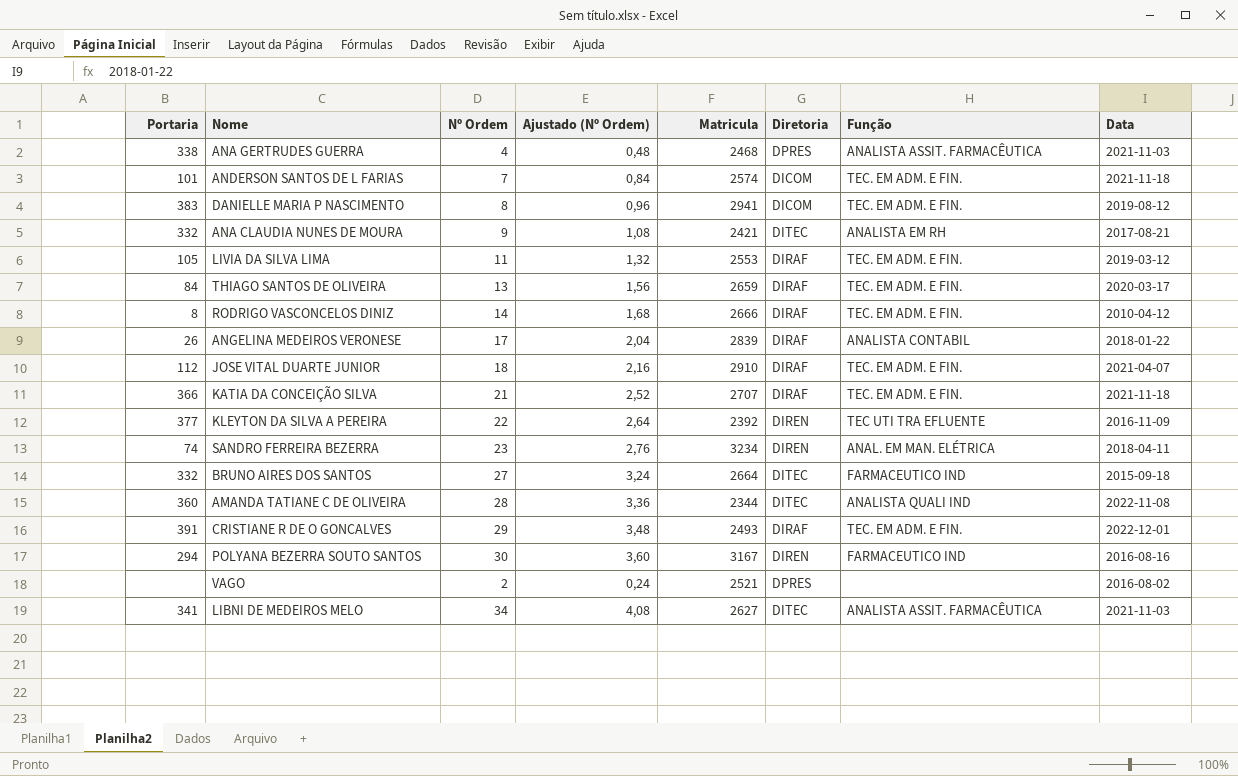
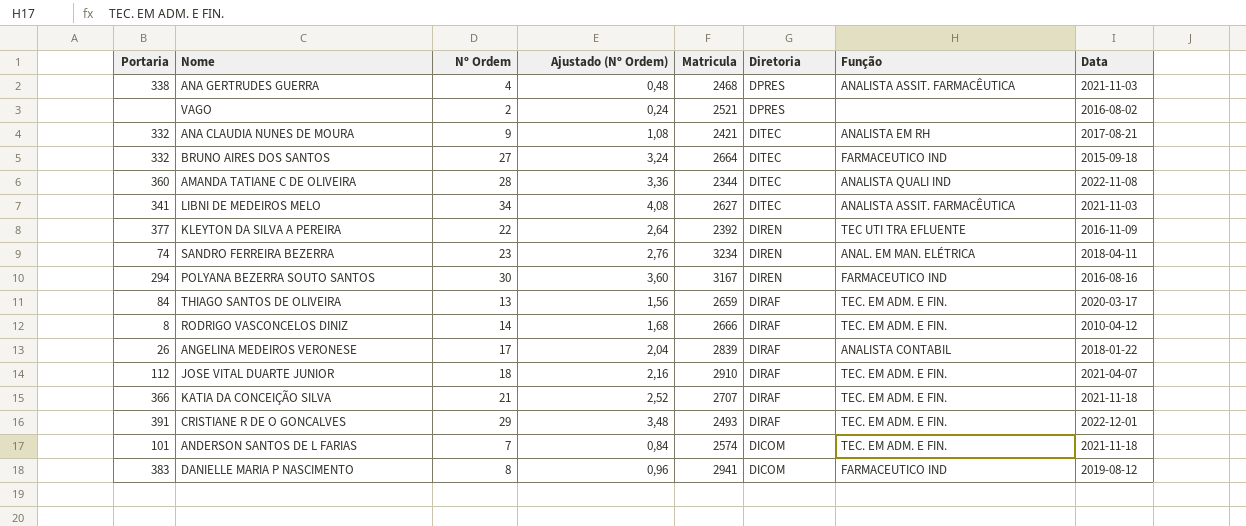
row order: none -> Diretoria descending
row LIVIA DA SILVA LIMA: 105 | 11 | 1,32 | 2553 | DIRAF | TEC. EM ADM. E FIN. | 2019-03-12 -> none
DANIELLE MARIA P NASCIMENTO | Função: TEC. EM ADM. E FIN. -> FARMACEUTICO IND

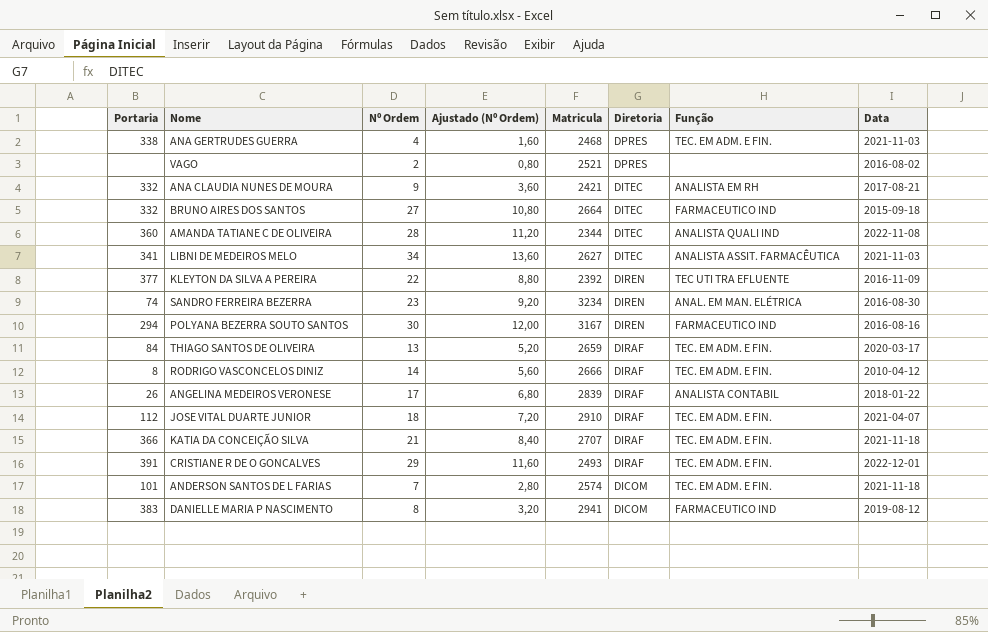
column Ajustado (Nº Ordem) | formula: [Nº Ordem] * 0,12 -> [Nº Ordem] * 0,4
ANA GERTRUDES GUERRA | Função: ANALISTA ASSIT. FARMACÊUTICA -> TEC. EM ADM. E FIN.
SANDRO FERREIRA BEZERRA | Data: 2018-04-11 -> 2016-08-30

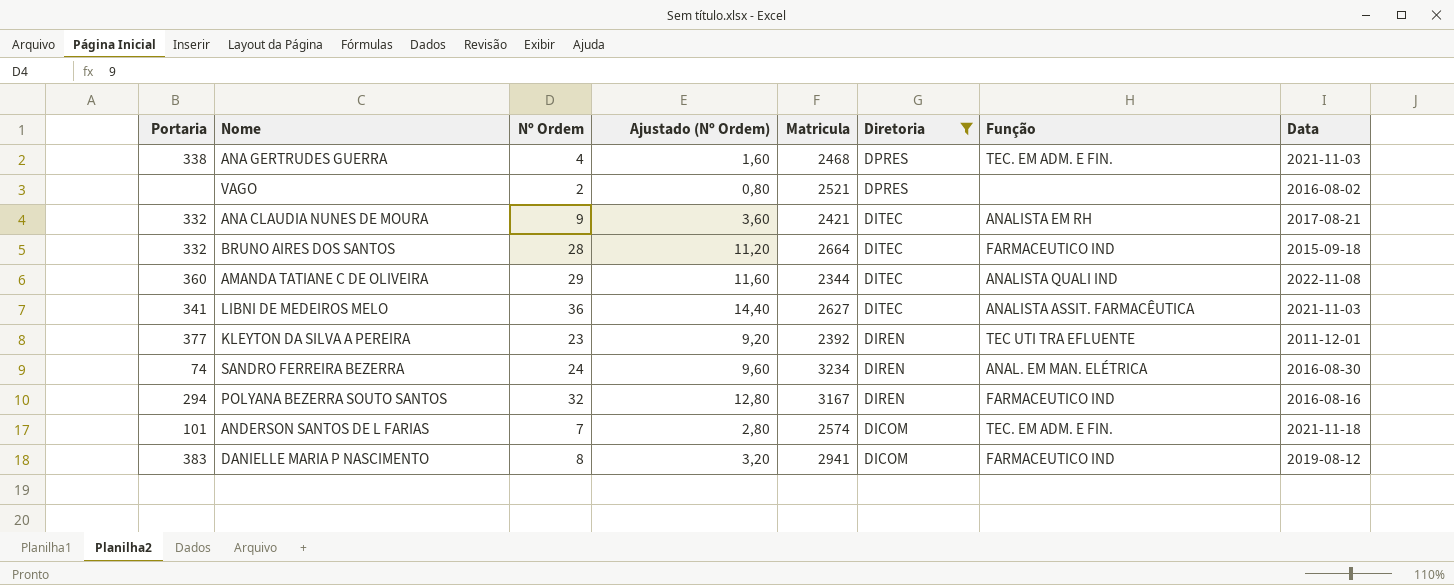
filter: none -> Diretoria != DIRAF
BRUNO AIRES DOS SANTOS | Nº Ordem: 27 -> 28
BRUNO AIRES DOS SANTOS | Ajustado (Nº Ordem): 10,80 -> 11,20
AMANDA TATIANE C DE OLIVEIRA | Nº Ordem: 28 -> 29
AMANDA TATIANE C DE OLIVEIRA | Ajustado (Nº Ordem): 11,20 -> 11,60
LIBNI DE MEDEIROS MELO | Nº Ordem: 34 -> 36
LIBNI DE MEDEIROS MELO | Ajustado (Nº Ordem): 13,60 -> 14,40
KLEYTON DA SILVA A PEREIRA | Nº Ordem: 22 -> 23
KLEYTON DA SILVA A PEREIRA | Ajustado (Nº Ordem): 8,80 -> 9,20
KLEYTON DA SILVA A PEREIRA | Data: 2016-11-09 -> 2011-12-01
SANDRO FERREIRA BEZERRA | Nº Ordem: 23 -> 24
SANDRO FERREIRA BEZERRA | Ajustado (Nº Ordem): 9,20 -> 9,60
POLYANA BEZERRA SOUTO SANTOS | Nº Ordem: 30 -> 32
POLYANA BEZERRA SOUTO SANTOS | Ajustado (Nº Ordem): 12,00 -> 12,80

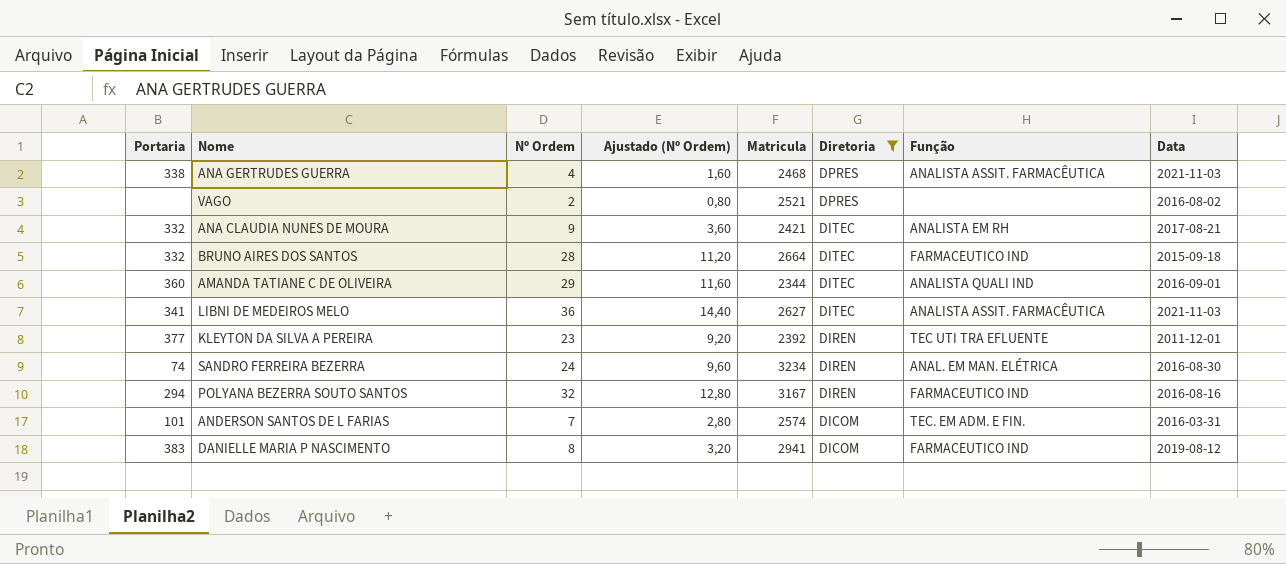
ANA GERTRUDES GUERRA | Função: TEC. EM ADM. E FIN. -> ANALISTA ASSIT. FARMACÊUTICA
AMANDA TATIANE C DE OLIVEIRA | Data: 2022-11-08 -> 2016-09-01
ANDERSON SANTOS DE L FARIAS | Data: 2021-11-18 -> 2016-03-31

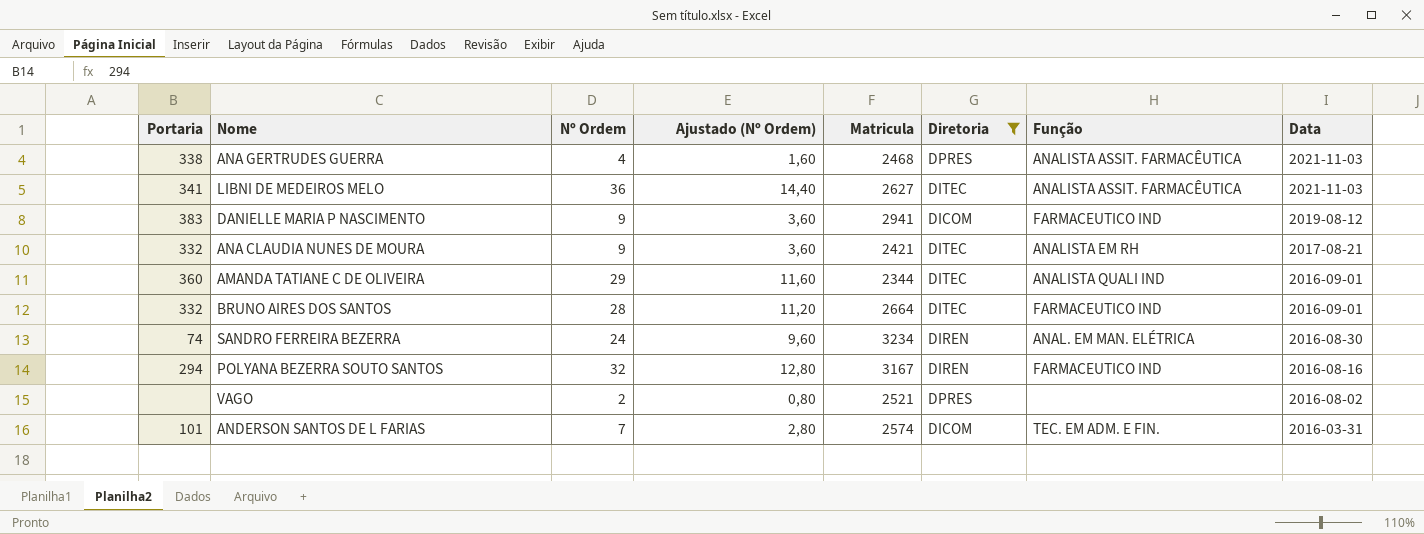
row order: Diretoria descending -> Data descending
row KLEYTON DA SILVA A PEREIRA: 377 | 23 | 9,20 | 2392 | DIREN | TEC UTI TRA EFLUENTE | 2011-12-01 -> none
DANIELLE MARIA P NASCIMENTO | Nº Ordem: 8 -> 9
DANIELLE MARIA P NASCIMENTO | Ajustado (Nº Ordem): 3,20 -> 3,60
BRUNO AIRES DOS SANTOS | Data: 2015-09-18 -> 2016-09-01

